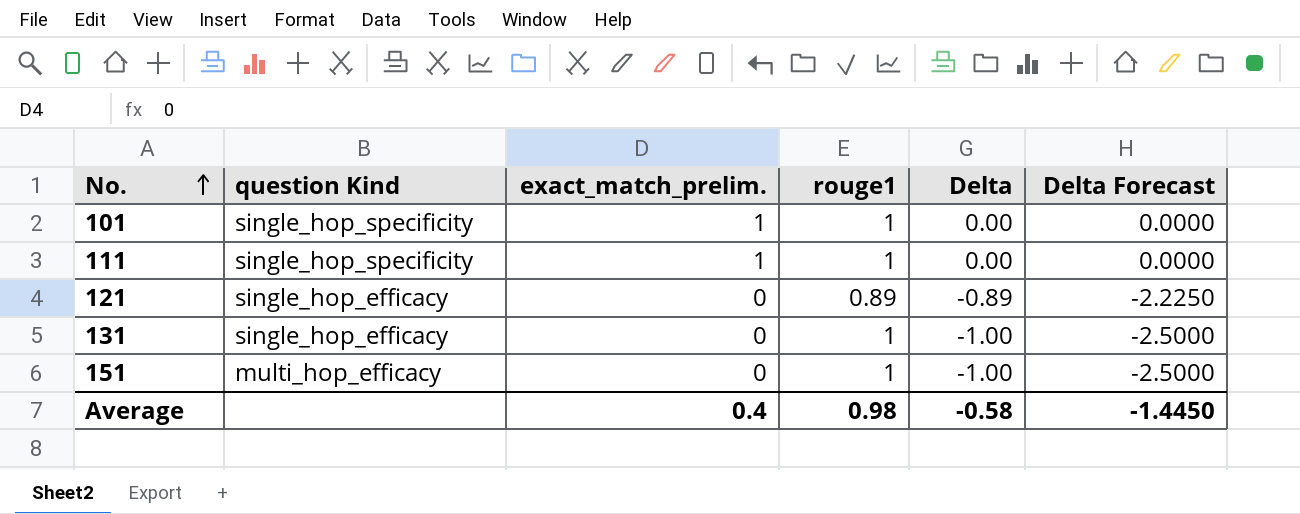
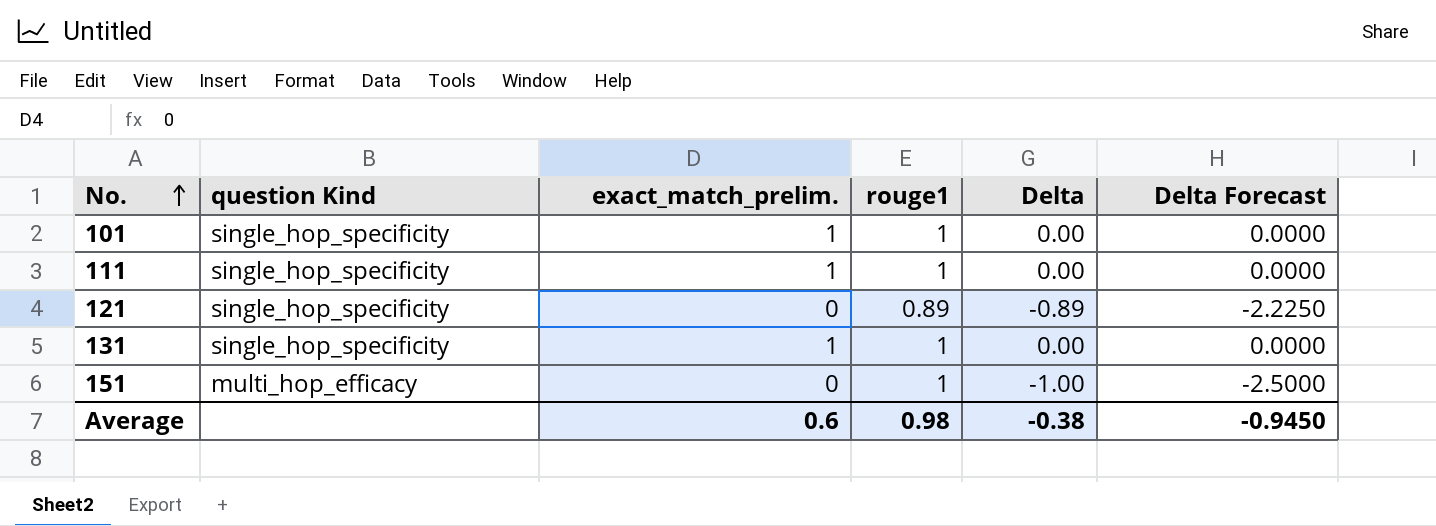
121 | question Kind: single_hop_efficacy -> single_hop_specificity
131 | question Kind: single_hop_efficacy -> single_hop_specificity
131 | exact_match_prelim.: 0 -> 1
131 | Delta: -1.00 -> 0.00
131 | Delta Forecast: -2.5000 -> 0.0000
Average | exact_match_prelim.: 0.4 -> 0.6
Average | Delta: -0.58 -> -0.38
Average | Delta Forecast: -1.4450 -> -0.9450

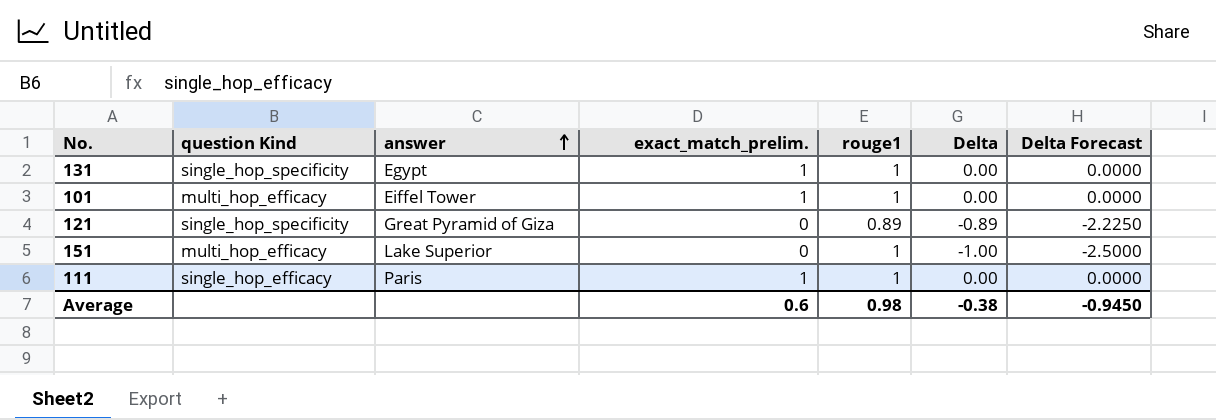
row order: No. ascending -> answer ascending
column answer | position: none -> 3
101 | question Kind: single_hop_specificity -> multi_hop_efficacy
111 | question Kind: single_hop_specificity -> single_hop_efficacy

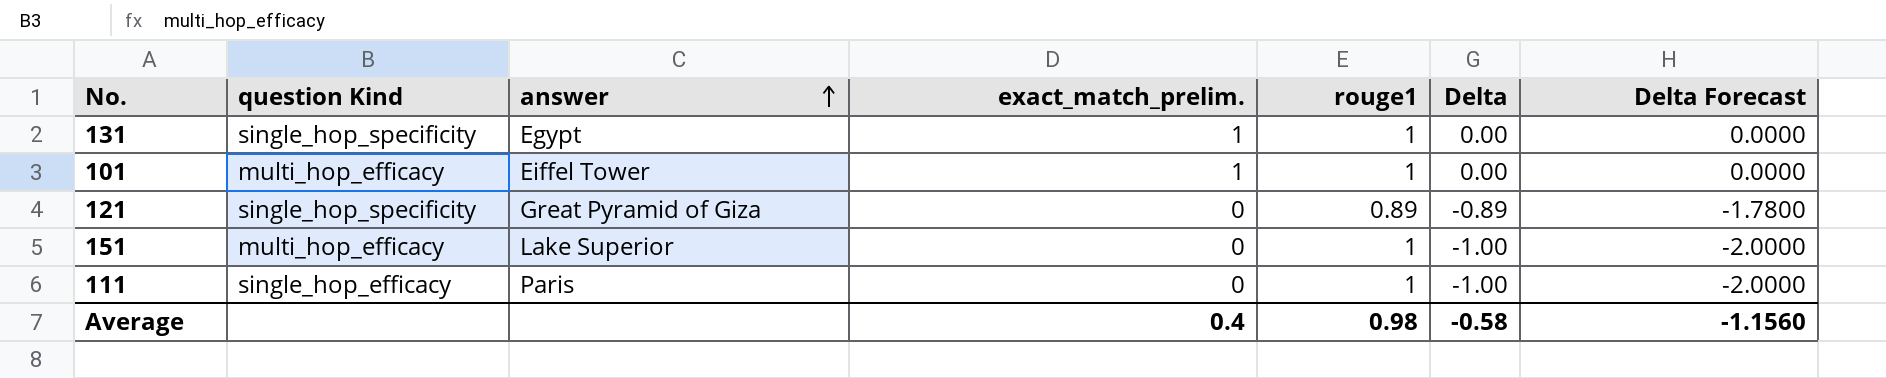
column Delta Forecast | formula: [Delta] * 2.5 -> [Delta] * 2
111 | exact_match_prelim.: 1 -> 0
111 | Delta: 0.00 -> -1.00
Average | exact_match_prelim.: 0.6 -> 0.4
Average | Delta: -0.38 -> -0.58
Average | Delta Forecast: -0.9450 -> -1.1560

